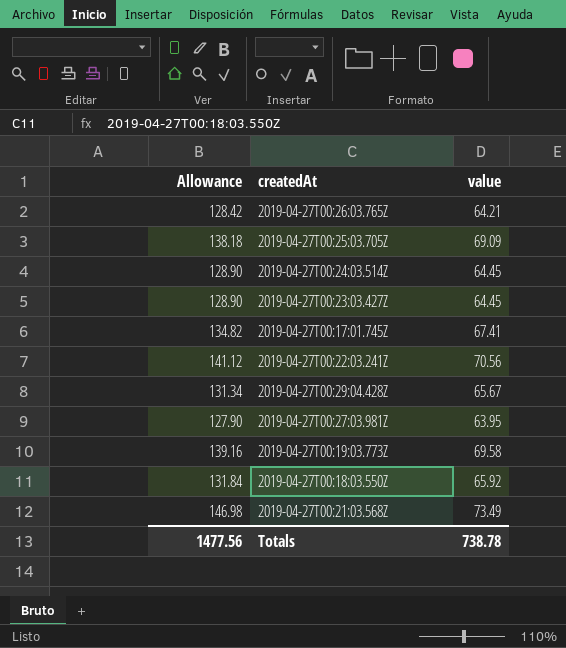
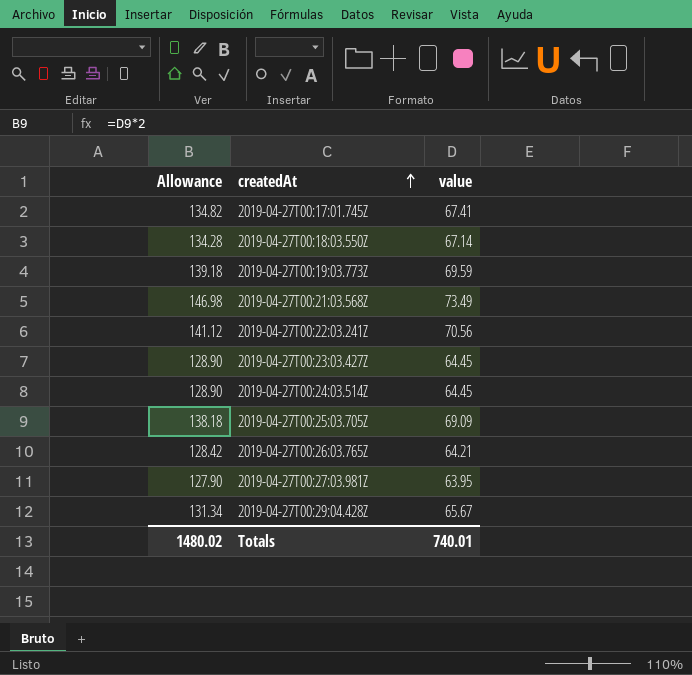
row order: none -> createdAt ascending
2019-04-27T00:18:03.550Z | Allowance: 131.84 -> 134.28
2019-04-27T00:18:03.550Z | value: 65.92 -> 67.14
2019-04-27T00:19:03.773Z | Allowance: 139.16 -> 139.18
2019-04-27T00:19:03.773Z | value: 69.58 -> 69.59
Totals | Allowance: 1477.56 -> 1480.02
Totals | value: 738.78 -> 740.01

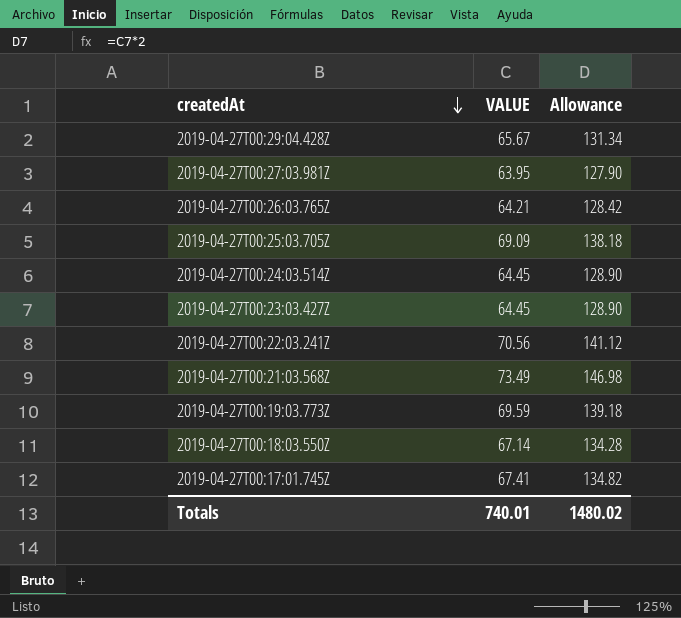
row order: createdAt ascending -> createdAt descending
column name: value -> VALUE
column Allowance | position: 1 -> 3

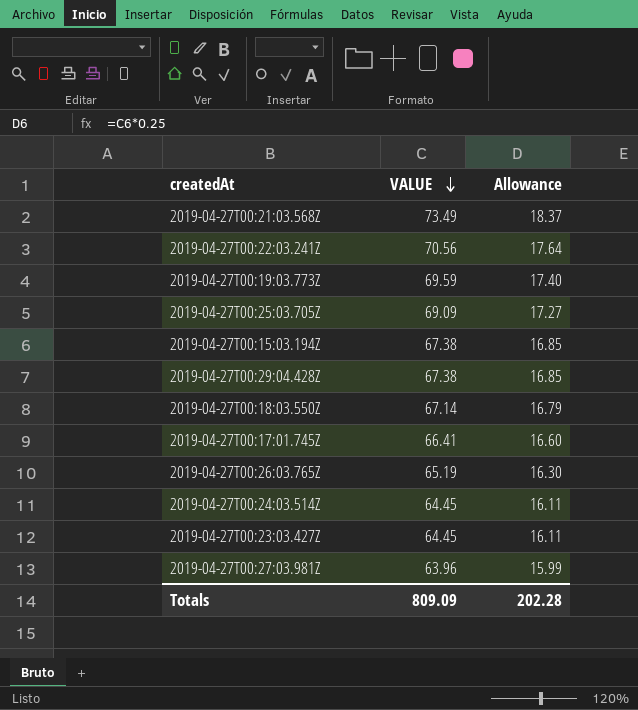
row order: createdAt descending -> VALUE descending
column Allowance | formula: [VALUE] * 2 -> [VALUE] * 0.25
row 2019-04-27T00:15:03.194Z: none -> 67.38 | 16.85
2019-04-27T00:29:04.428Z | VALUE: 65.67 -> 67.38
2019-04-27T00:17:01.745Z | VALUE: 67.41 -> 66.41
2019-04-27T00:26:03.765Z | VALUE: 64.21 -> 65.19
2019-04-27T00:27:03.981Z | VALUE: 63.95 -> 63.96
Totals | VALUE: 740.01 -> 809.09
Totals | Allowance: 1480.02 -> 202.28

